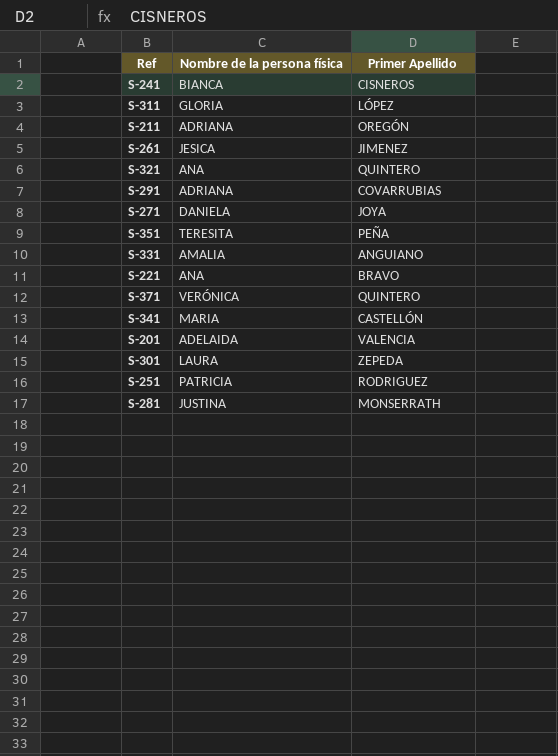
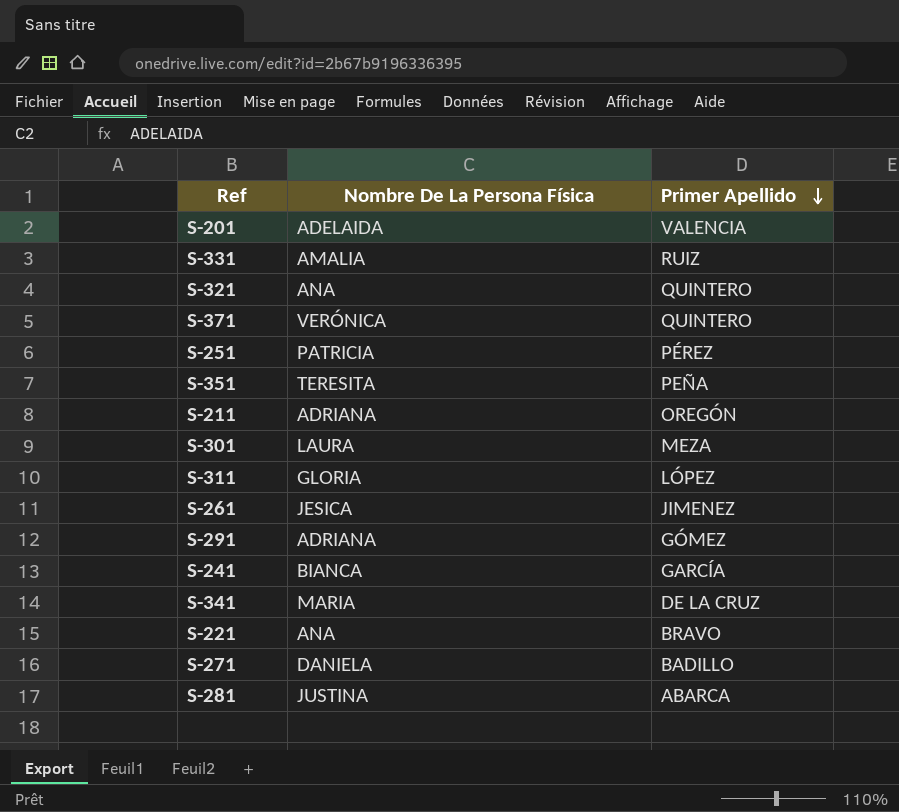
row order: none -> Primer Apellido descending
column name: Nombre de la persona física -> Nombre De La Persona Física
S-331 | Primer Apellido: ANGUIANO -> RUIZ
S-251 | Primer Apellido: RODRIGUEZ -> PÉREZ
S-301 | Primer Apellido: ZEPEDA -> MEZA
S-291 | Primer Apellido: COVARRUBIAS -> GÓMEZ
S-241 | Primer Apellido: CISNEROS -> GARCÍA
S-341 | Primer Apellido: CASTELLÓN -> DE LA CRUZ
S-271 | Primer Apellido: JOYA -> BADILLO
S-281 | Primer Apellido: MONSERRATH -> ABARCA

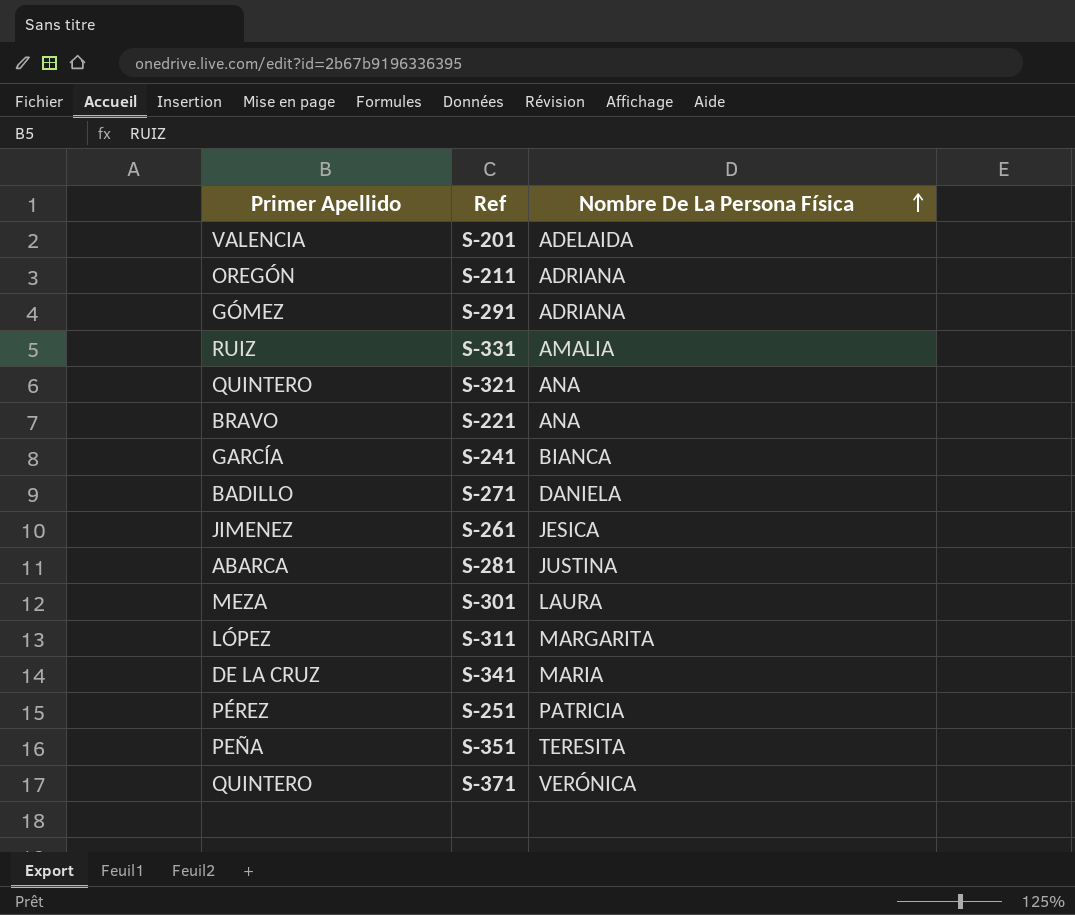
row order: Primer Apellido descending -> Nombre De La Persona Física ascending
column Primer Apellido | position: 3 -> 1
S-311 | Nombre De La Persona Física: GLORIA -> MARGARITA

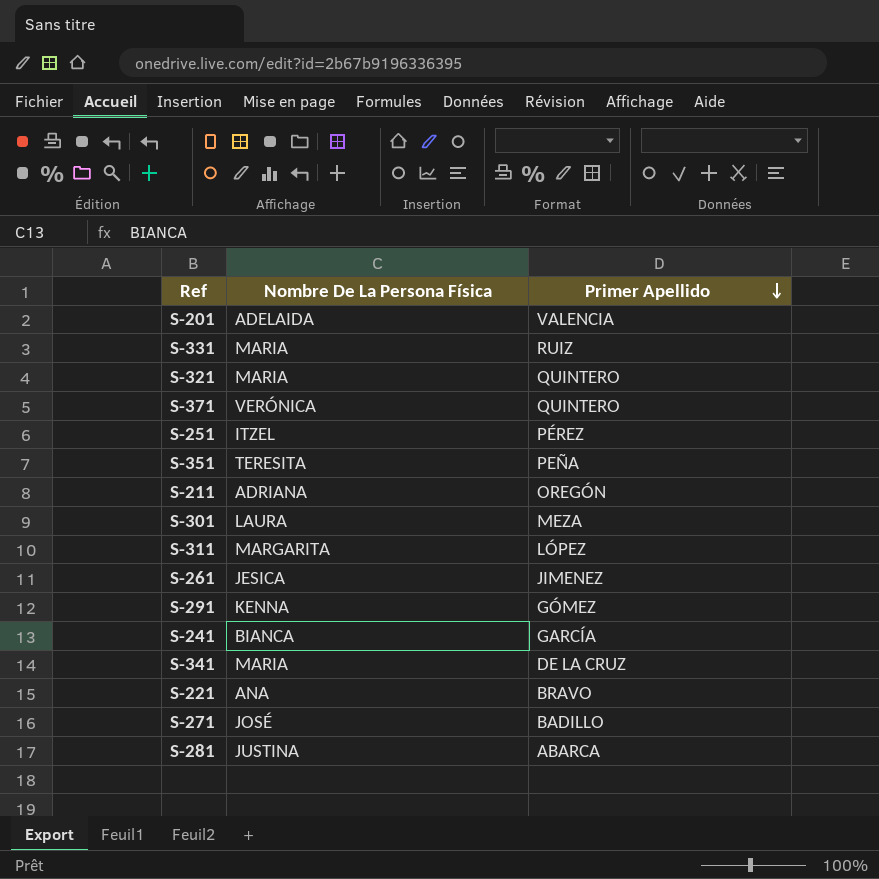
row order: Nombre De La Persona Física ascending -> Primer Apellido descending
column Primer Apellido | position: 1 -> 3
S-331 | Nombre De La Persona Física: AMALIA -> MARIA
S-321 | Nombre De La Persona Física: ANA -> MARIA
S-251 | Nombre De La Persona Física: PATRICIA -> ITZEL
S-291 | Nombre De La Persona Física: ADRIANA -> KENNA
S-271 | Nombre De La Persona Física: DANIELA -> JOSÉ

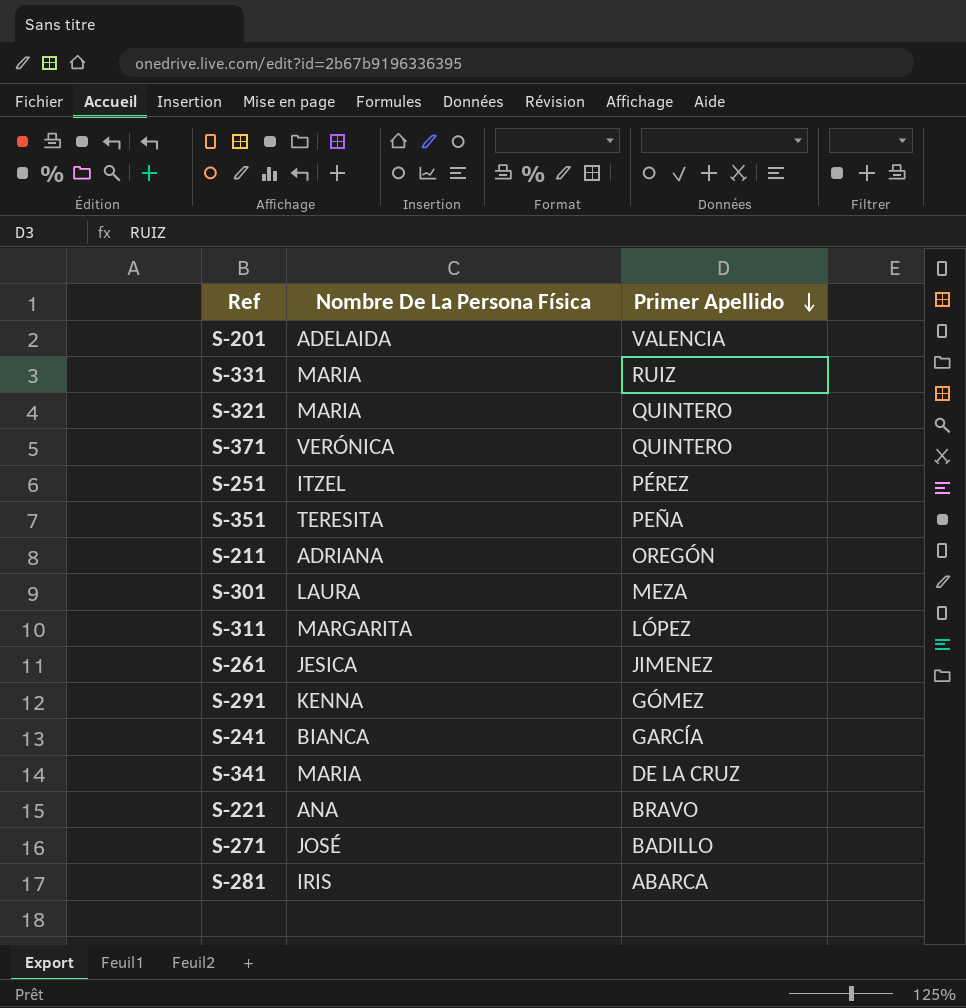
S-281 | Nombre De La Persona Física: JUSTINA -> IRIS

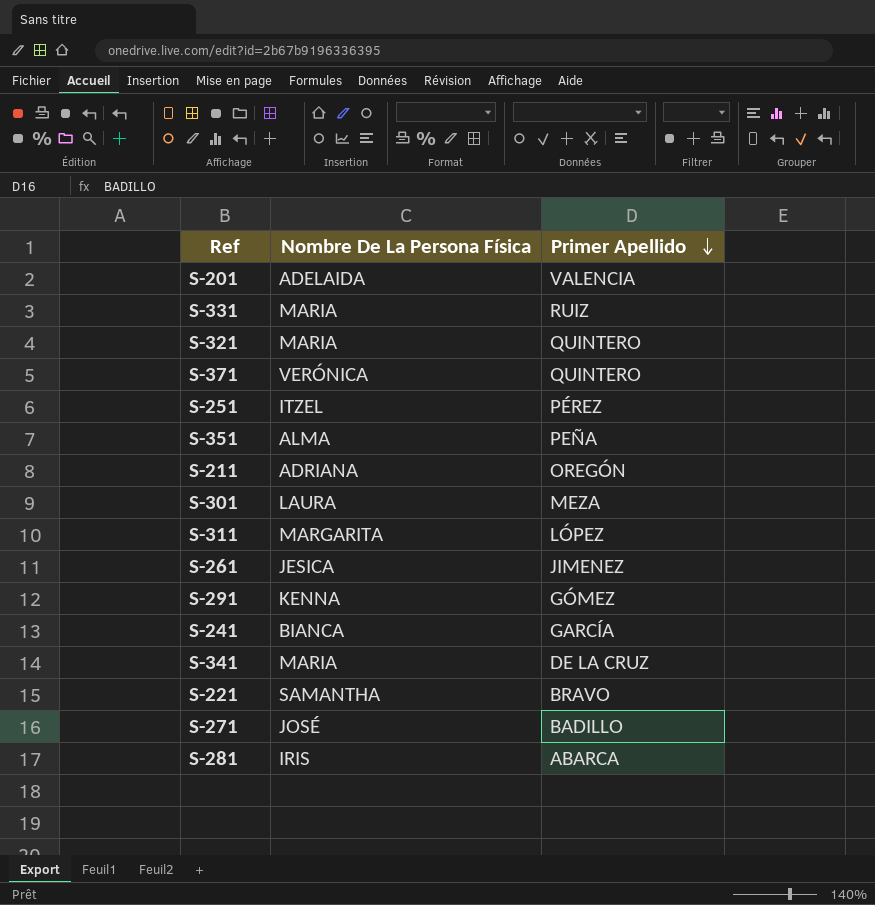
S-351 | Nombre De La Persona Física: TERESITA -> ALMA
S-221 | Nombre De La Persona Física: ANA -> SAMANTHA

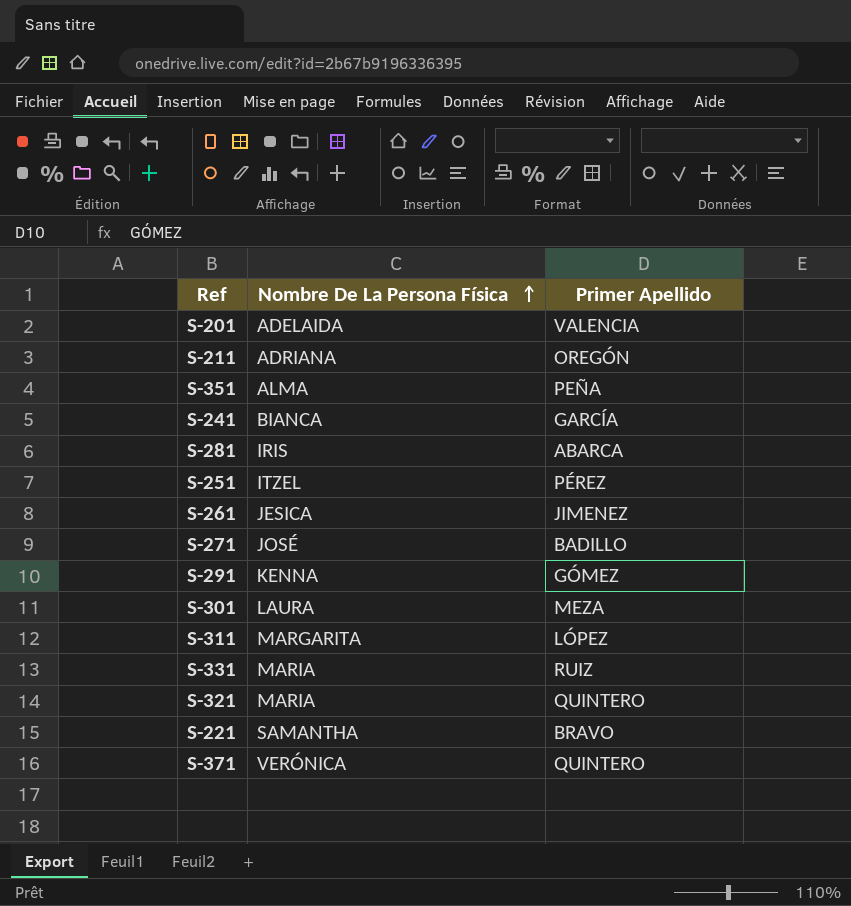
row order: Primer Apellido descending -> Nombre De La Persona Física ascending
row S-341: MARIA | DE LA CRUZ -> none

